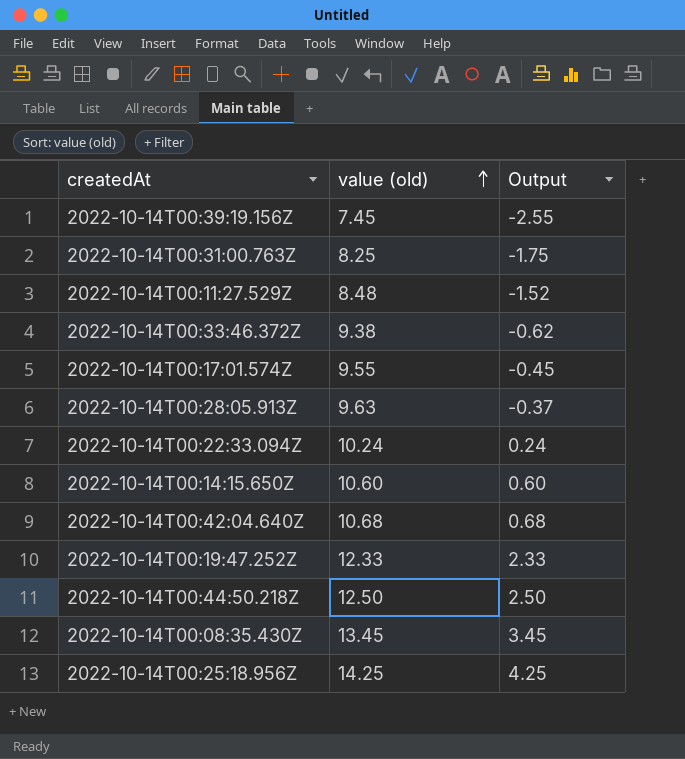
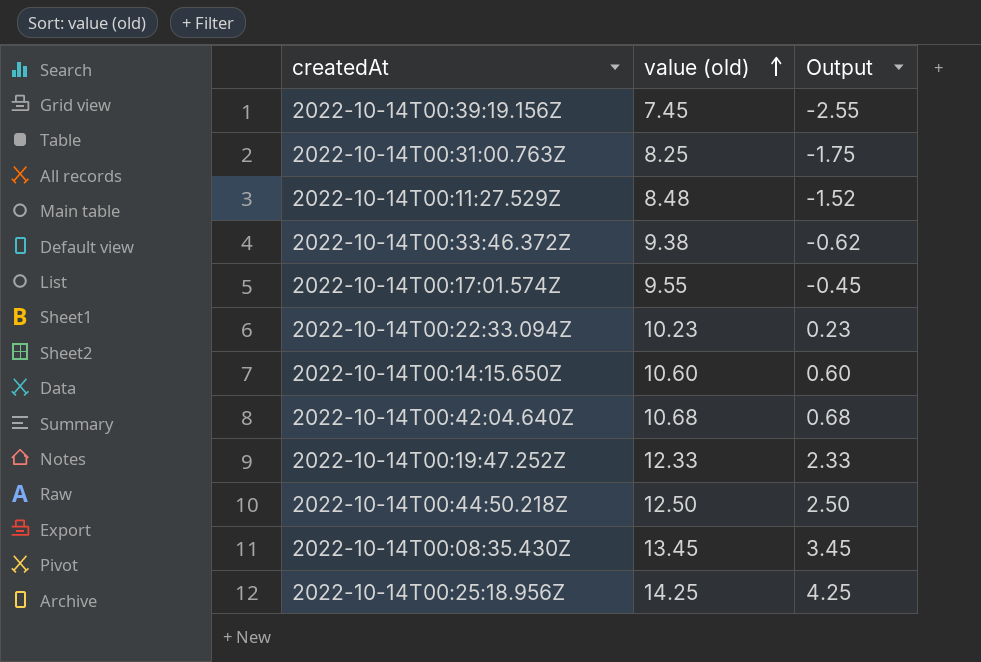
row 2022-10-14T00:28:05.913Z: 9.63 | -0.37 -> none
2022-10-14T00:22:33.094Z | value (old): 10.24 -> 10.23
2022-10-14T00:22:33.094Z | Output: 0.24 -> 0.23

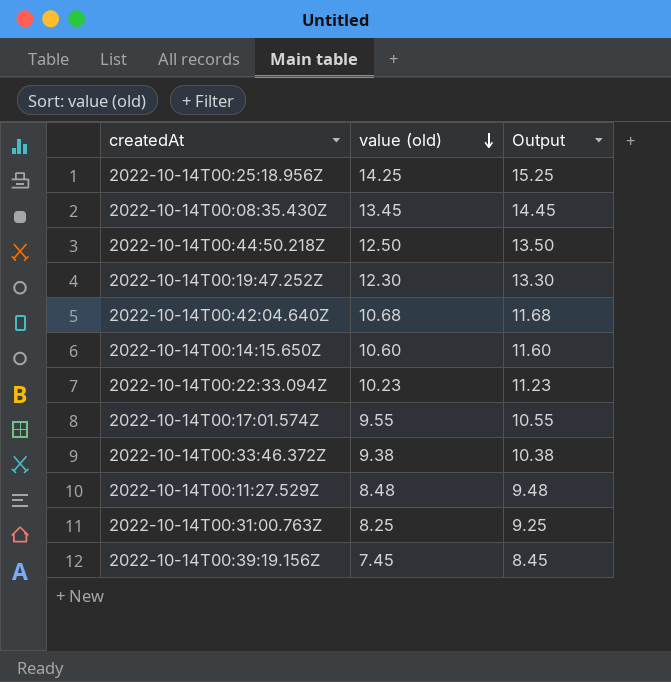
row order: value (old) ascending -> value (old) descending
column Output | formula: [value (old)] - 10 -> [value (old)] + 1
2022-10-14T00:19:47.252Z | value (old): 12.33 -> 12.30

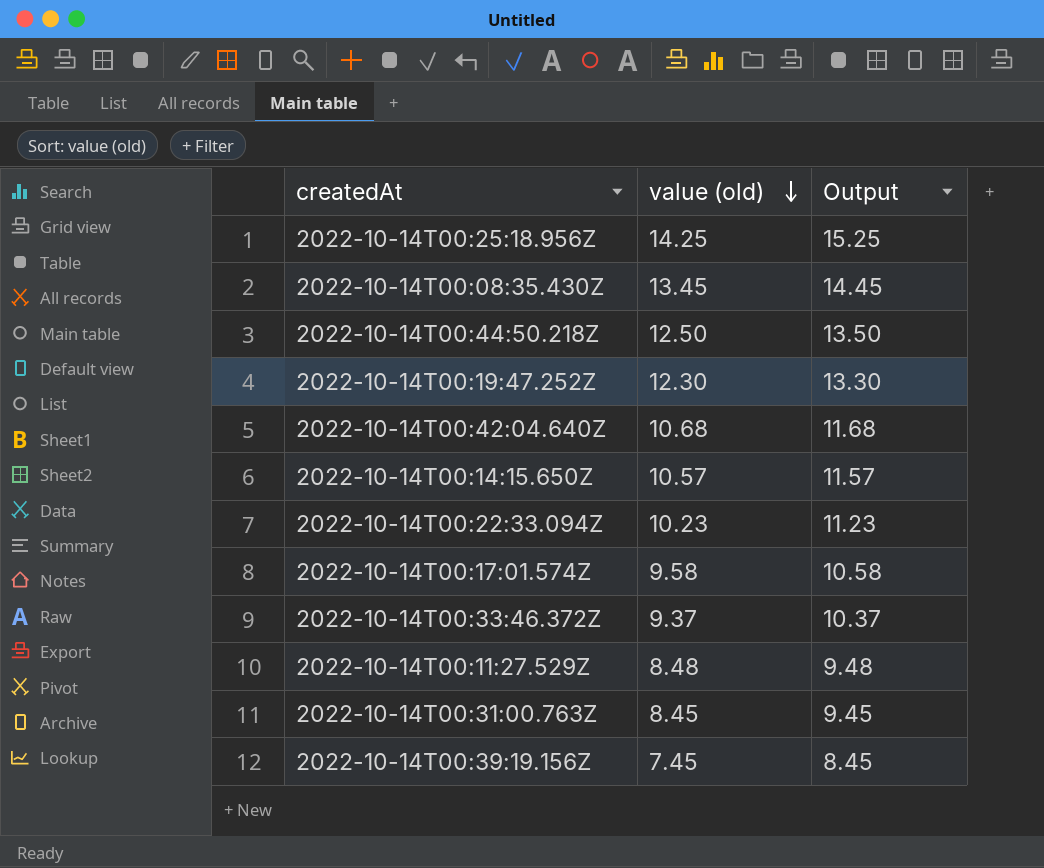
2022-10-14T00:14:15.650Z | value (old): 10.60 -> 10.57
2022-10-14T00:14:15.650Z | Output: 11.60 -> 11.57
2022-10-14T00:17:01.574Z | value (old): 9.55 -> 9.58
2022-10-14T00:17:01.574Z | Output: 10.55 -> 10.58
2022-10-14T00:33:46.372Z | value (old): 9.38 -> 9.37
2022-10-14T00:33:46.372Z | Output: 10.38 -> 10.37
2022-10-14T00:31:00.763Z | value (old): 8.25 -> 8.45
2022-10-14T00:31:00.763Z | Output: 9.25 -> 9.45

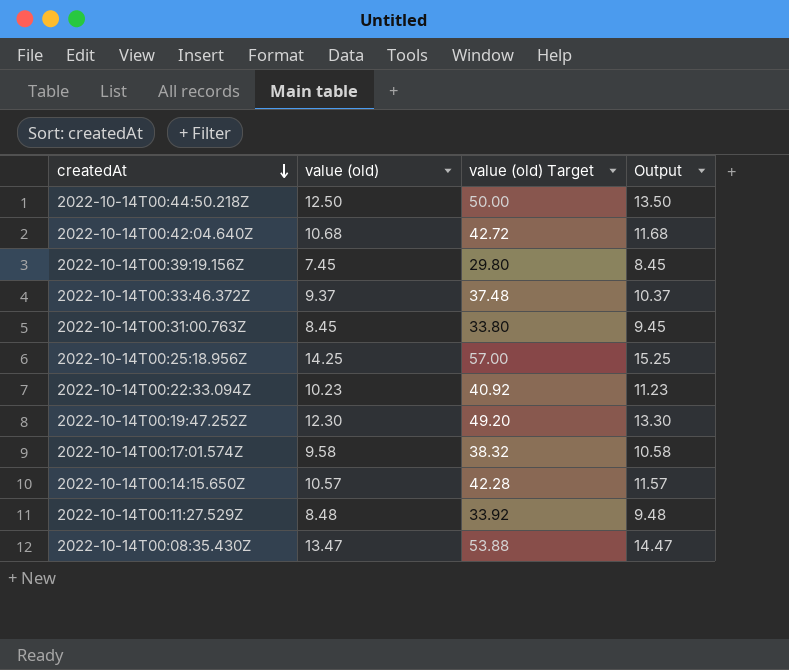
row order: value (old) descending -> createdAt descending
column value (old) Target | formula: none -> [value (old)] * 4
2022-10-14T00:08:35.430Z | value (old): 13.45 -> 13.47
2022-10-14T00:08:35.430Z | Output: 14.45 -> 14.47

